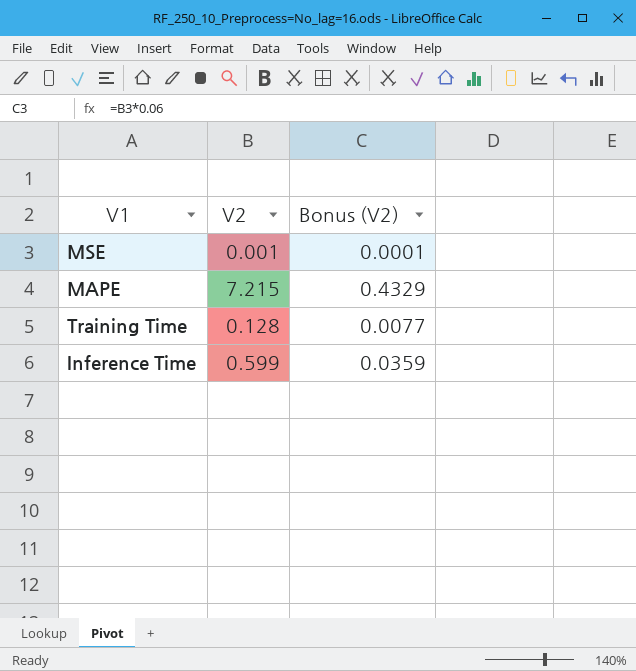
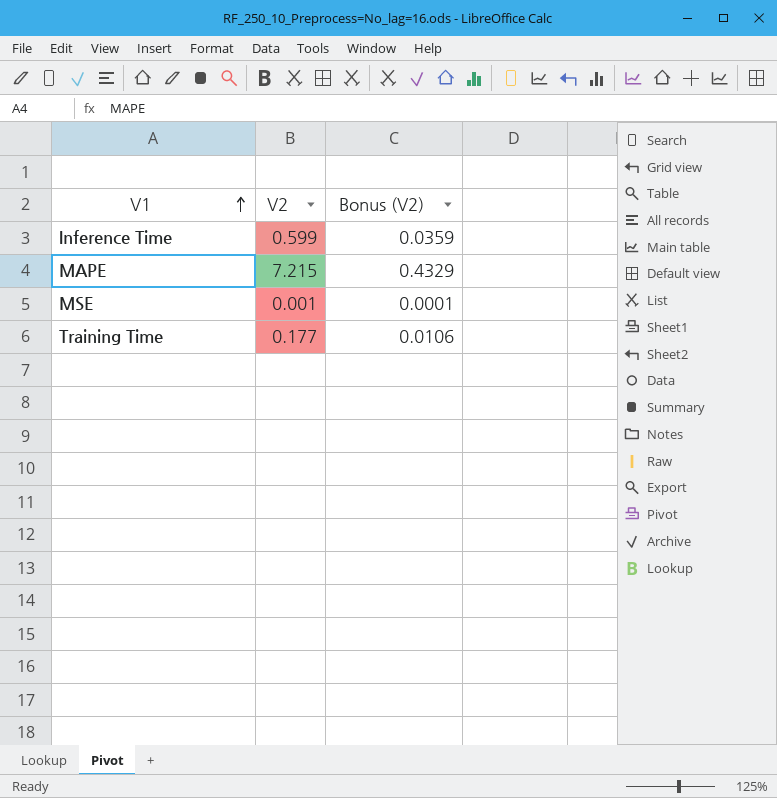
row order: none -> V1 ascending
Training Time | V2: 0.128 -> 0.177
Training Time | Bonus (V2): 0.0077 -> 0.0106

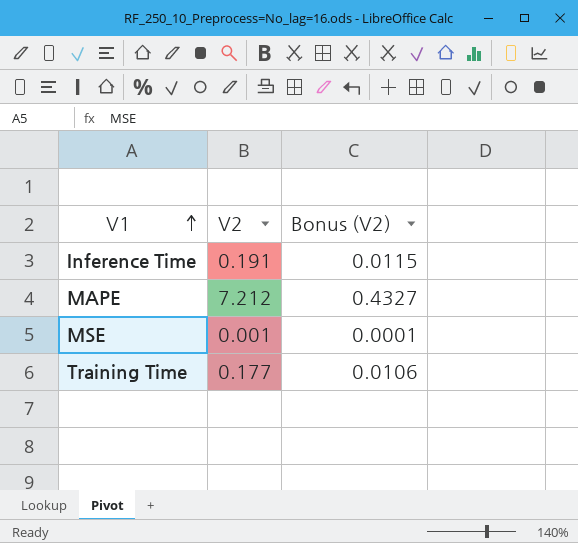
Inference Time | V2: 0.599 -> 0.191
Inference Time | Bonus (V2): 0.0359 -> 0.0115
MAPE | V2: 7.215 -> 7.212
MAPE | Bonus (V2): 0.4329 -> 0.4327

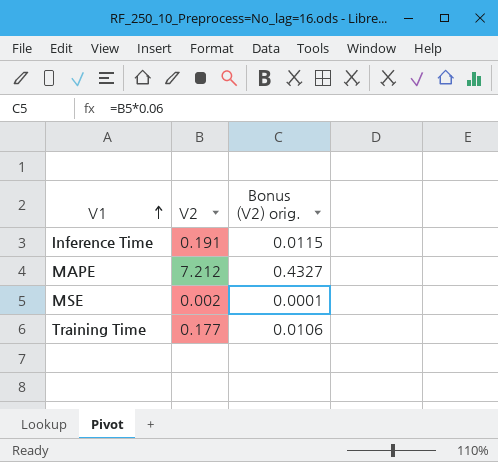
column name: Bonus (V2) -> Bonus (V2) orig.
MSE | V2: 0.001 -> 0.002

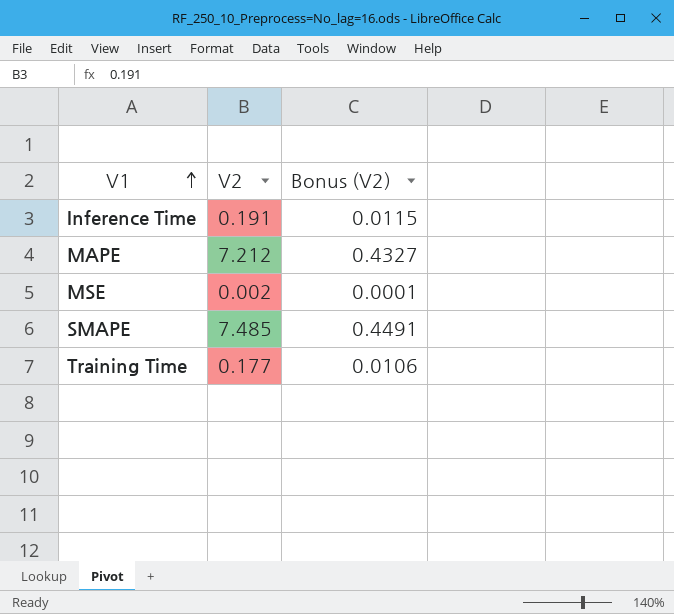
column name: Bonus (V2) orig. -> Bonus (V2)
row SMAPE: none -> 7.485 | 0.4491

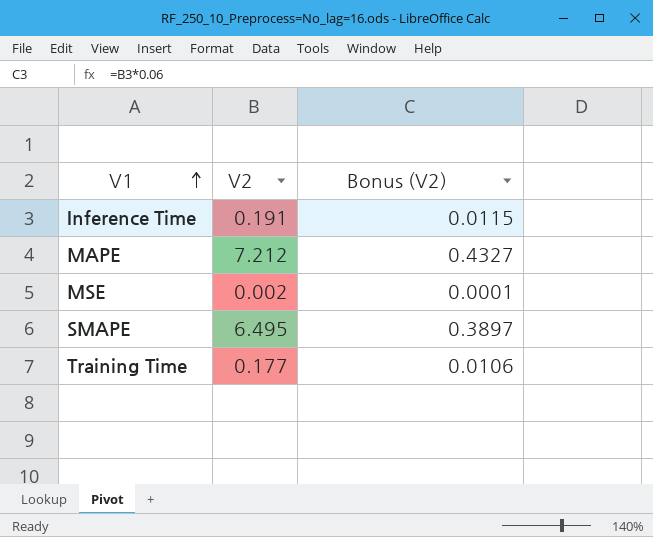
SMAPE | V2: 7.485 -> 6.495
SMAPE | Bonus (V2): 0.4491 -> 0.3897

